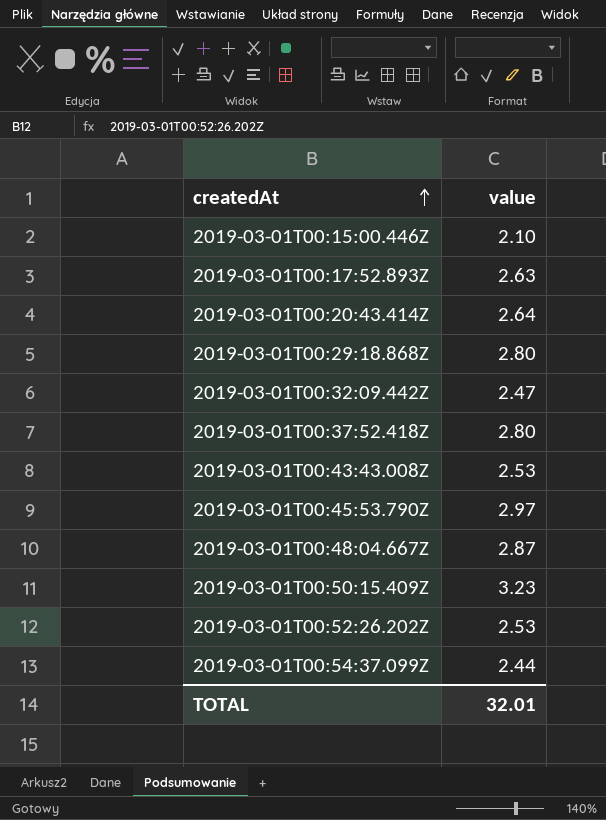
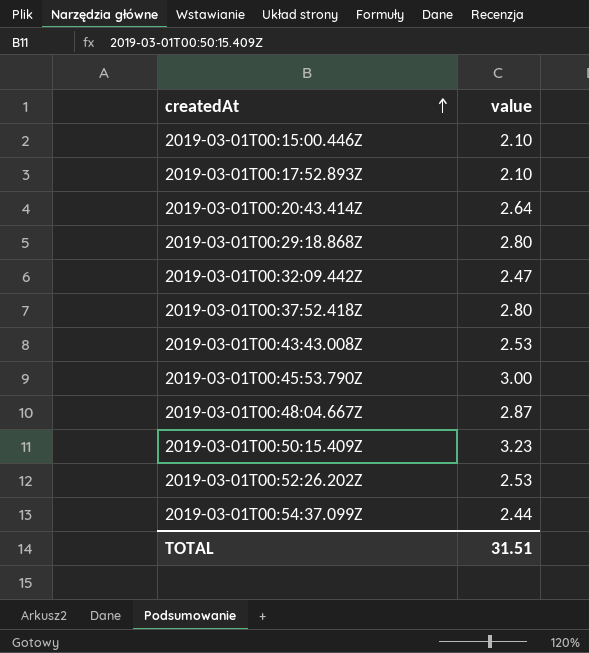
2019-03-01T00:17:52.893Z | value: 2.63 -> 2.10
2019-03-01T00:45:53.790Z | value: 2.97 -> 3.00
TOTAL | value: 32.01 -> 31.51

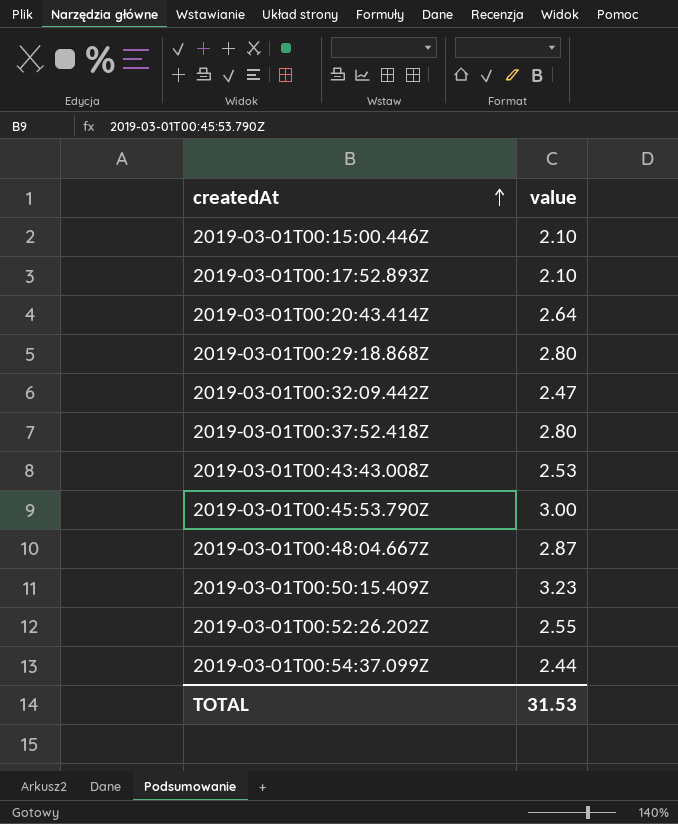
2019-03-01T00:52:26.202Z | value: 2.53 -> 2.55
TOTAL | value: 31.51 -> 31.53

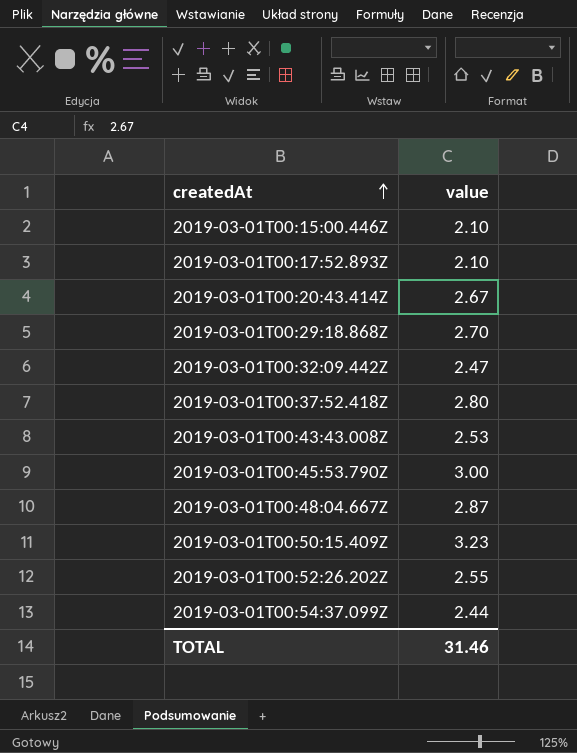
2019-03-01T00:20:43.414Z | value: 2.64 -> 2.67
2019-03-01T00:29:18.868Z | value: 2.80 -> 2.70
TOTAL | value: 31.53 -> 31.46

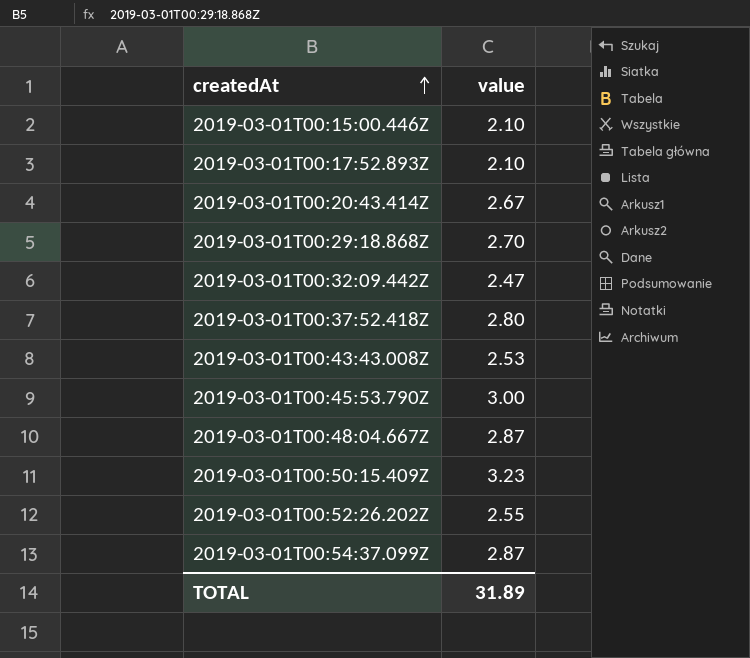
2019-03-01T00:54:37.099Z | value: 2.44 -> 2.87
TOTAL | value: 31.46 -> 31.89

